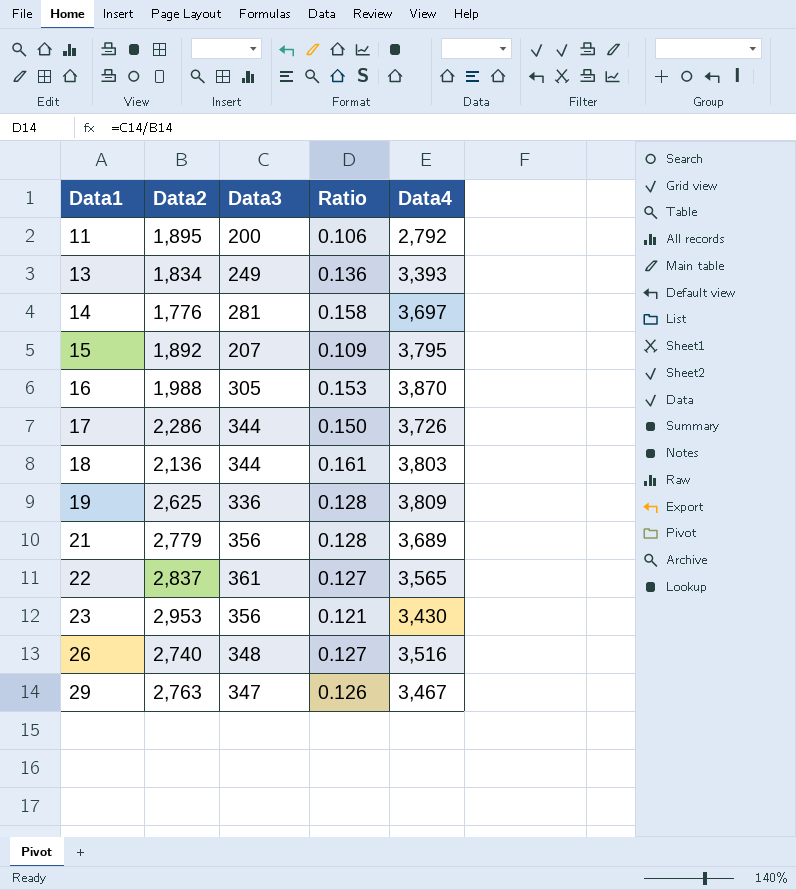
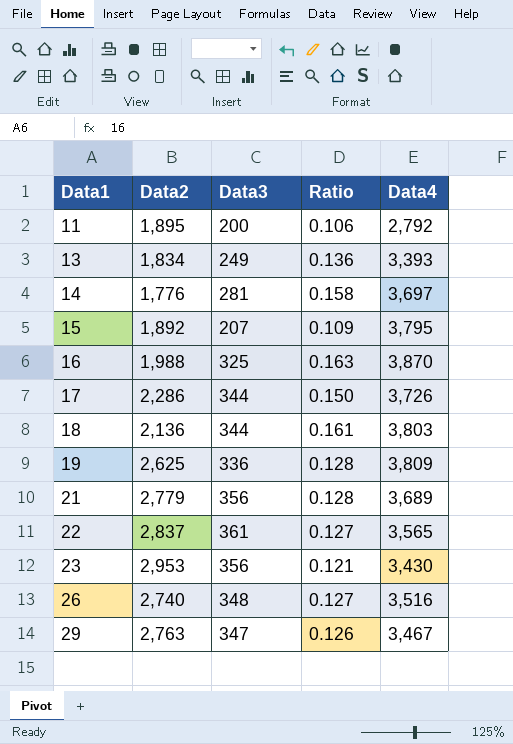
16 | Data3: 305 -> 325
16 | Ratio: 0.153 -> 0.163

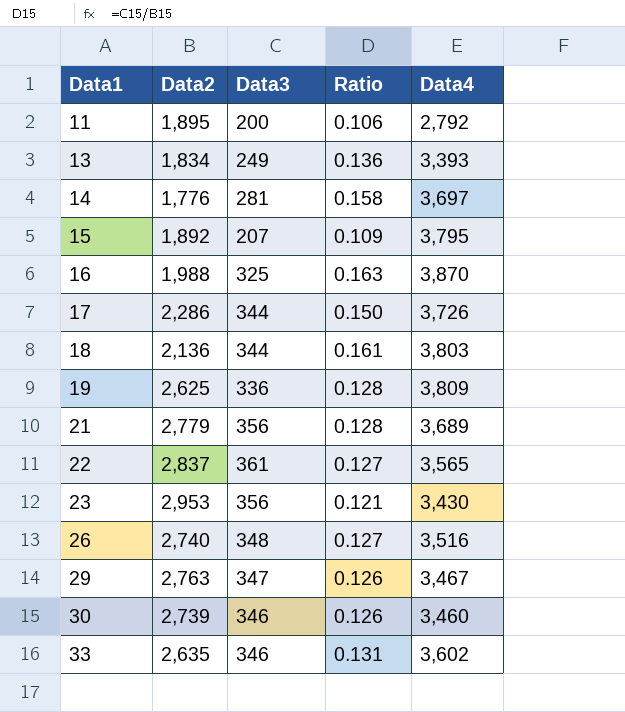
row 30: none -> 2,739 | 346 | 0.126 | 3,460
row 33: none -> 2,635 | 346 | 0.131 | 3,602

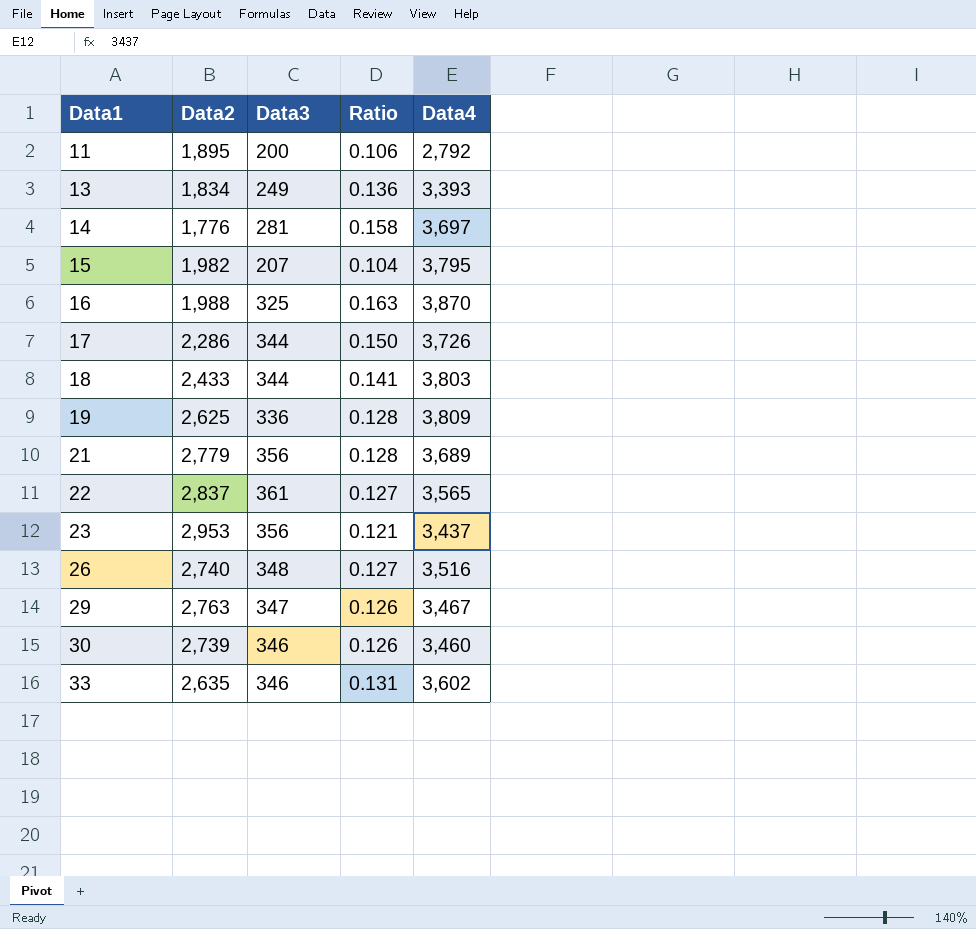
15 | Data2: 1,892 -> 1,982
15 | Ratio: 0.109 -> 0.104
18 | Data2: 2,136 -> 2,433
18 | Ratio: 0.161 -> 0.141
23 | Data4: 3,430 -> 3,437

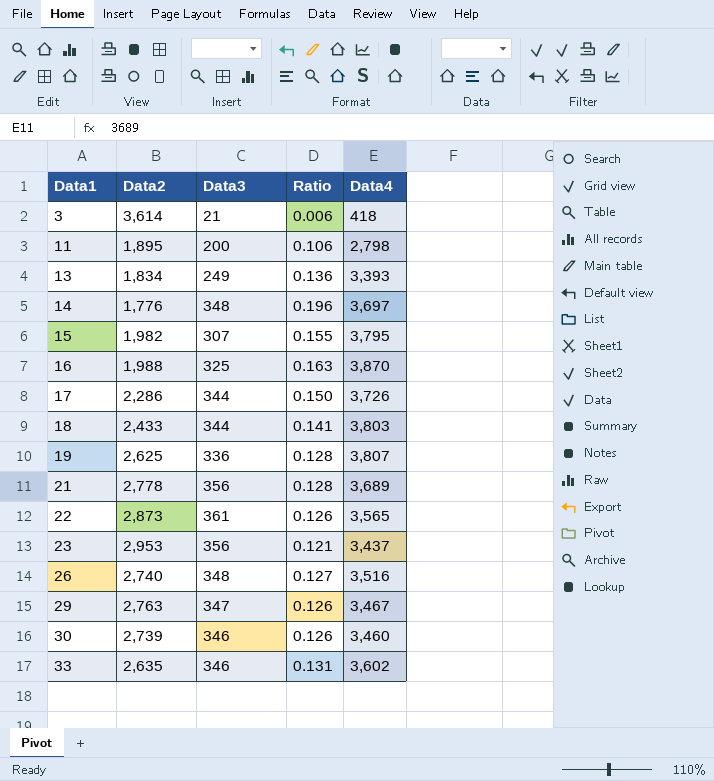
row 3: none -> 3,614 | 21 | 0.006 | 418
11 | Data4: 2,792 -> 2,798
14 | Data3: 281 -> 348
14 | Ratio: 0.158 -> 0.196
15 | Data3: 207 -> 307
15 | Ratio: 0.104 -> 0.155
19 | Data4: 3,809 -> 3,807
21 | Data2: 2,779 -> 2,778
22 | Data2: 2,837 -> 2,873
22 | Ratio: 0.127 -> 0.126

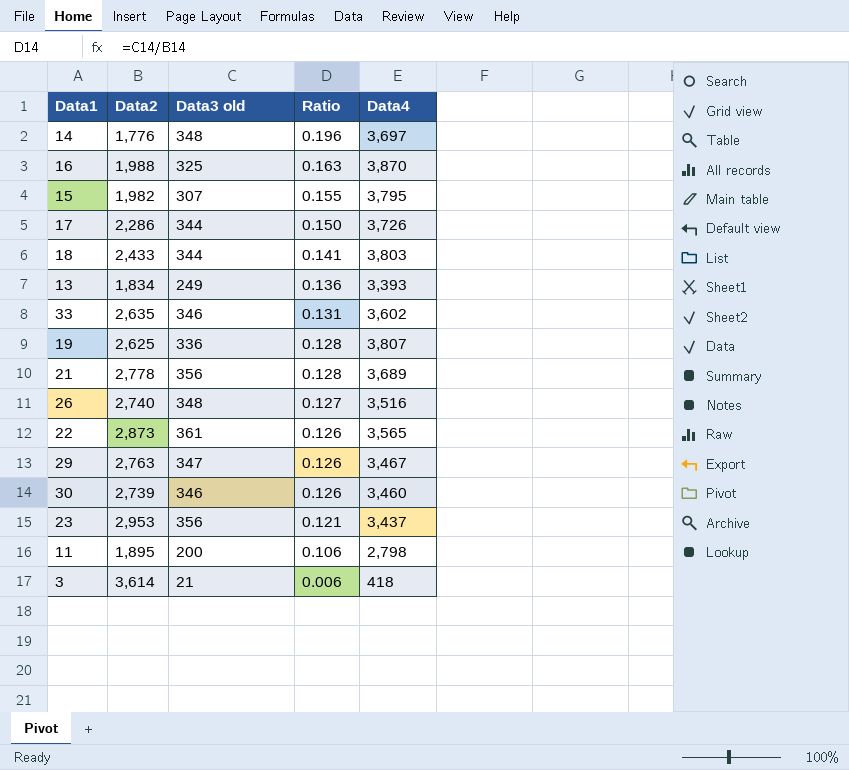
row order: Data1 ascending -> Ratio descending
column name: Data3 -> Data3 old

